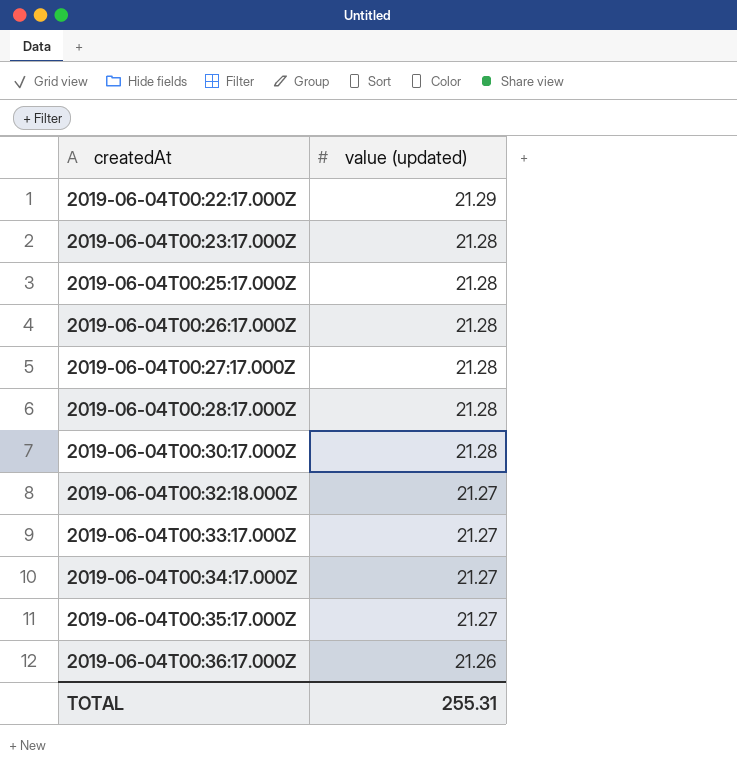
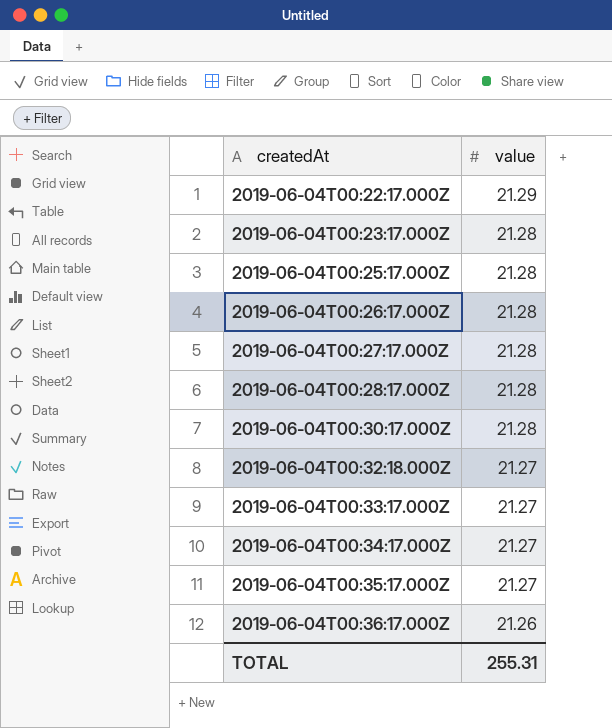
column name: value (updated) -> value

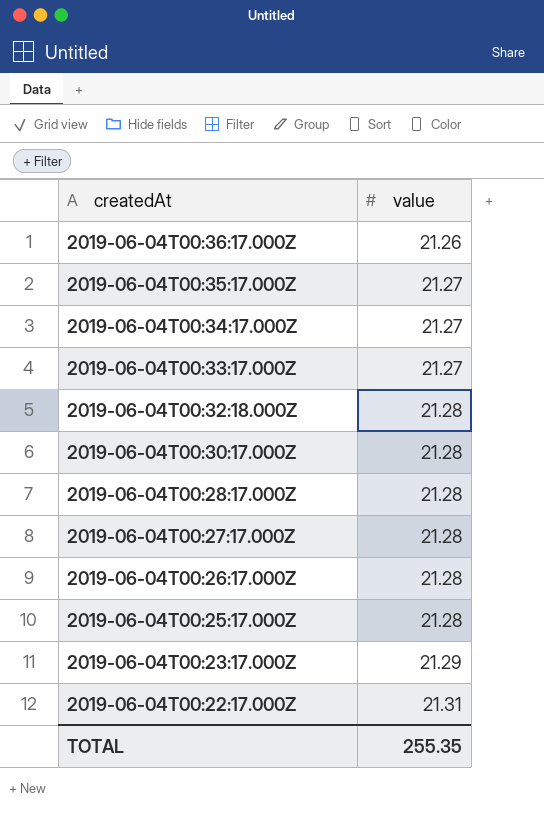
row order: createdAt ascending -> createdAt descending
2019-06-04T00:32:18.000Z | value: 21.27 -> 21.28
2019-06-04T00:23:17.000Z | value: 21.28 -> 21.29
2019-06-04T00:22:17.000Z | value: 21.29 -> 21.31
TOTAL | value: 255.31 -> 255.35

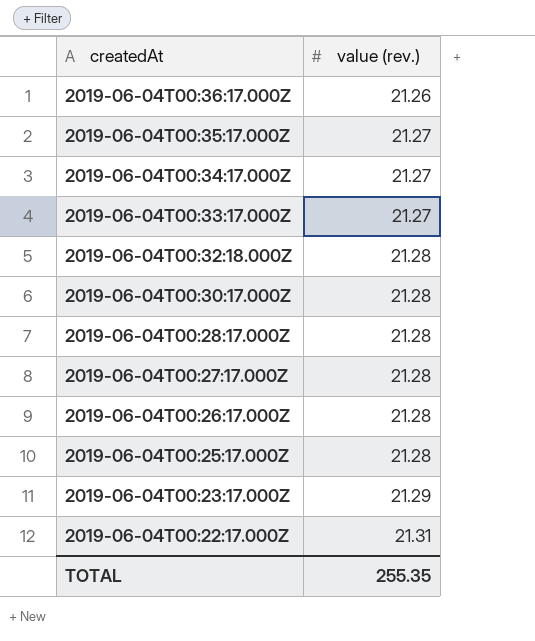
column name: value -> value (rev.)

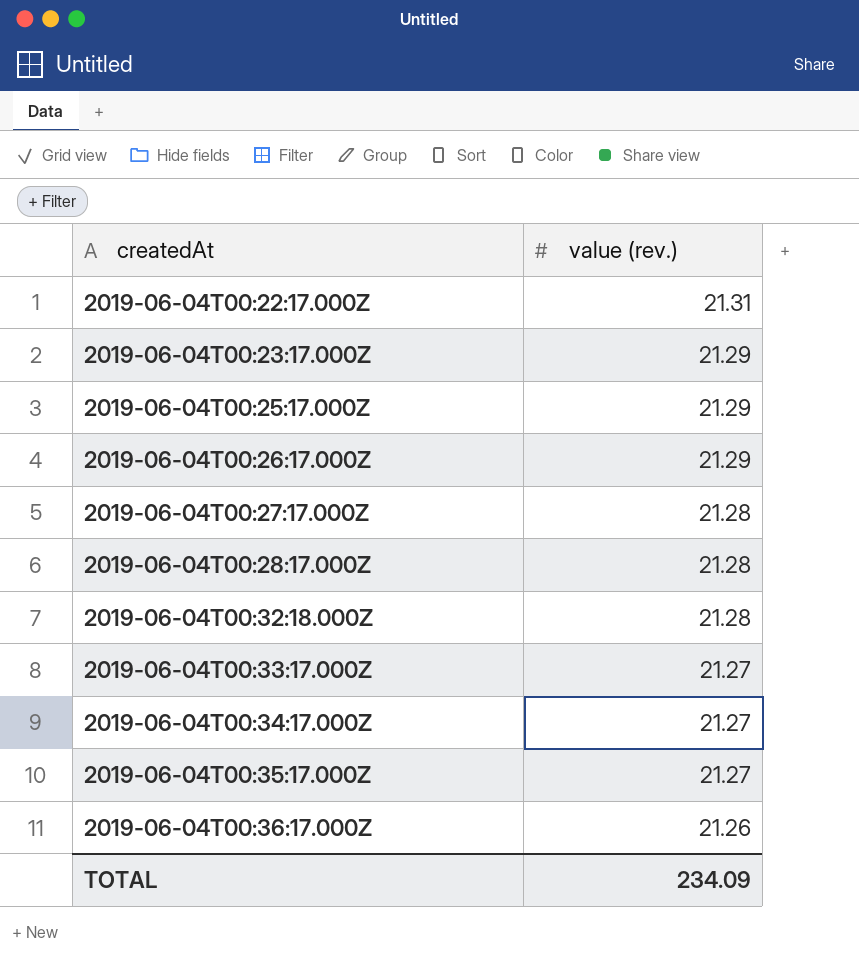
row order: createdAt descending -> createdAt ascending
row 2019-06-04T00:30:17.000Z: 21.28 -> none
2019-06-04T00:25:17.000Z | value (rev.): 21.28 -> 21.29
2019-06-04T00:26:17.000Z | value (rev.): 21.28 -> 21.29
TOTAL | value (rev.): 255.35 -> 234.09

